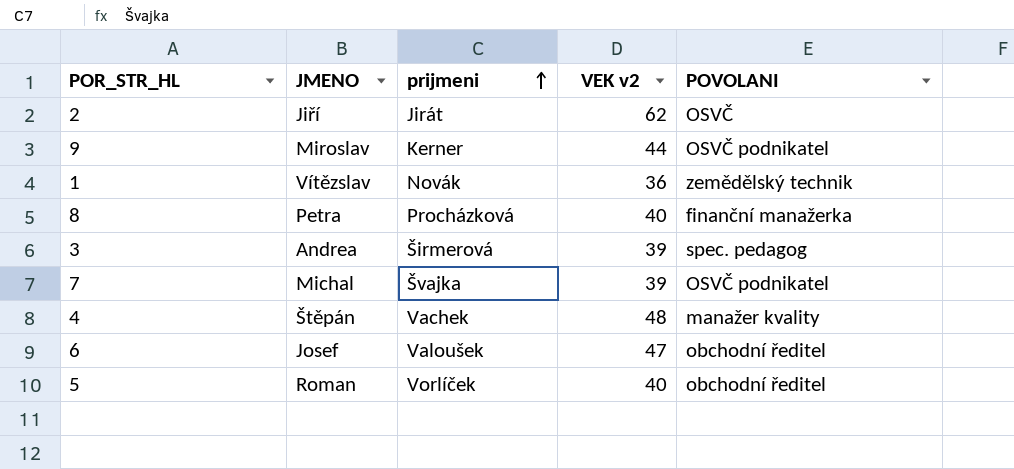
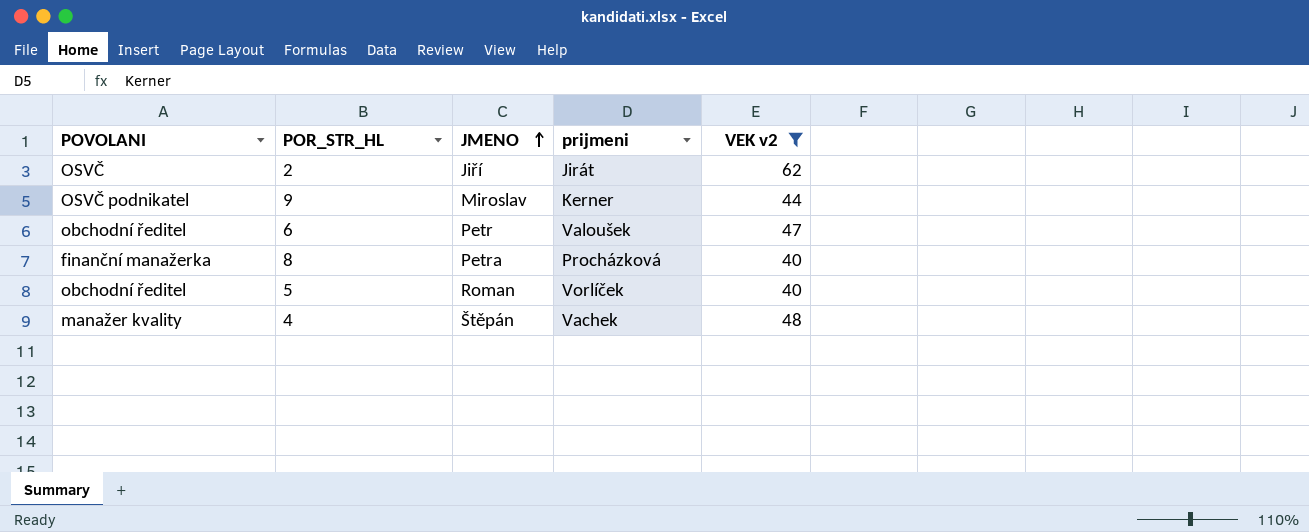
filter: none -> VEK v2 >= 40
row order: prijmeni ascending -> JMENO ascending
column POVOLANI | position: 5 -> 1
6 | JMENO: Josef -> Petr

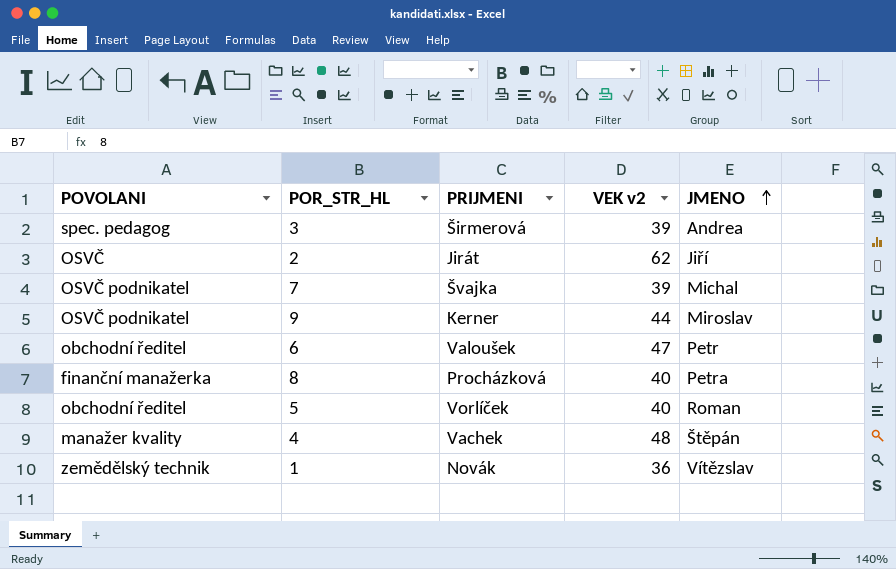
filter: VEK v2 >= 40 -> none
column name: prijmeni -> PRIJMENI
column JMENO | position: 3 -> 5

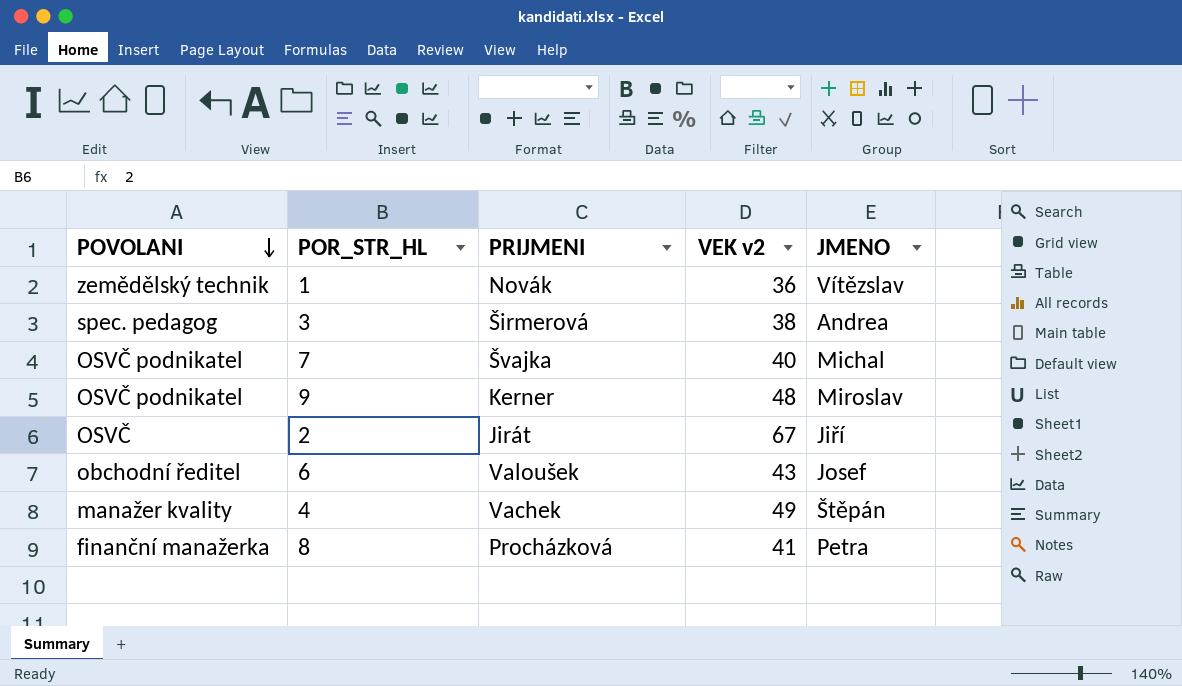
row order: JMENO ascending -> POVOLANI descending
row 5: obchodní ředitel | Vorlíček | 40 | Roman -> none
3 | VEK v2: 39 -> 38
7 | VEK v2: 39 -> 40
9 | VEK v2: 44 -> 48
2 | VEK v2: 62 -> 67
6 | VEK v2: 47 -> 43
6 | JMENO: Petr -> Josef
4 | VEK v2: 48 -> 49
8 | VEK v2: 40 -> 41

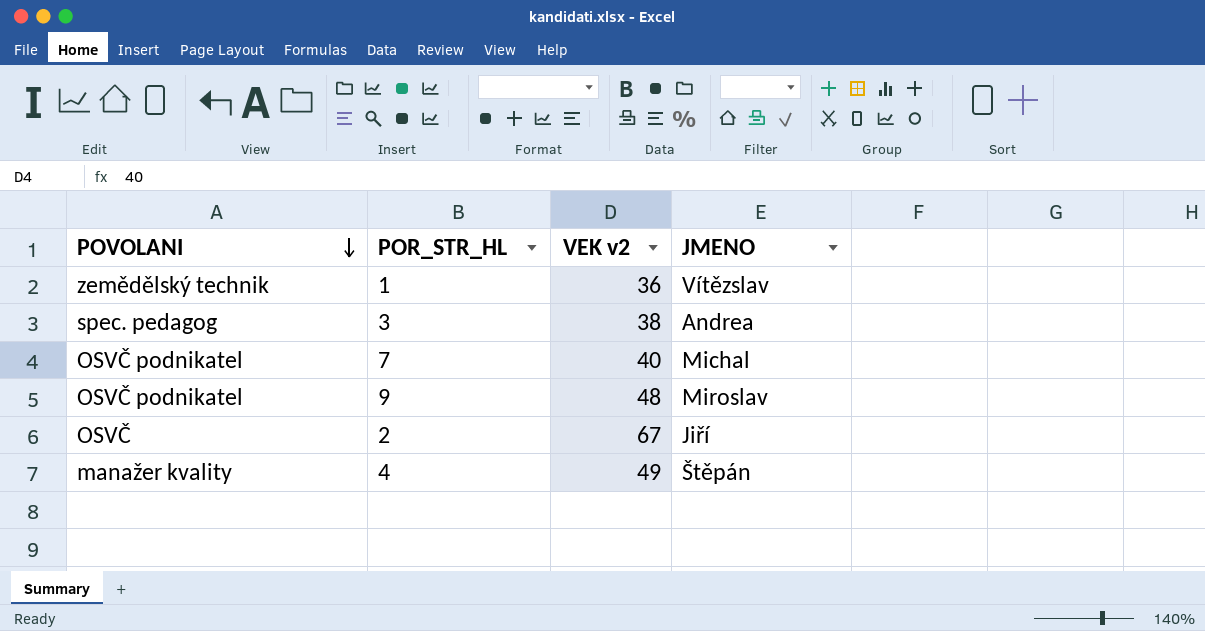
column PRIJMENI | position: 3 -> none
row 6: obchodní ředitel | Valoušek | 43 | Josef -> none
row 8: finanční manažerka | Procházková | 41 | Petra -> none

